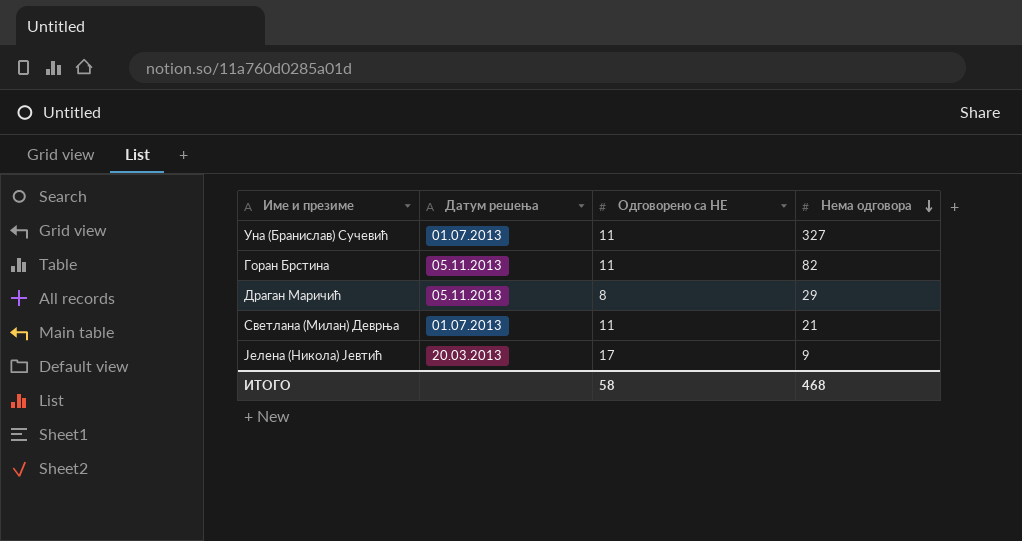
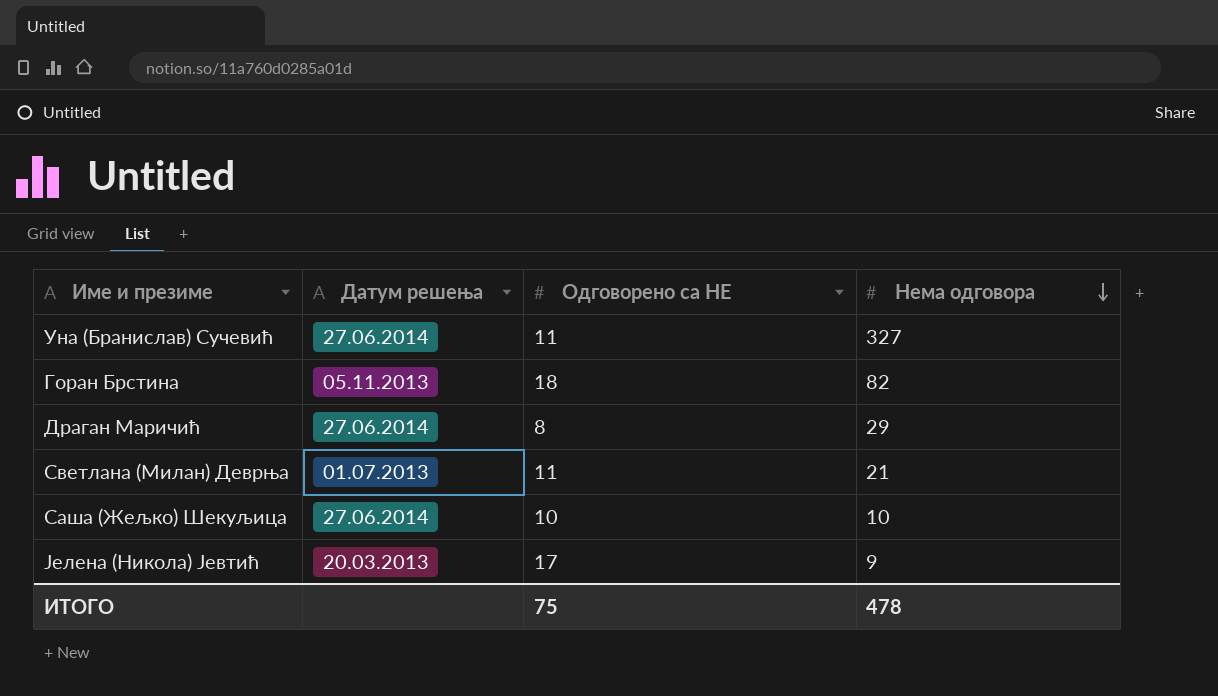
Уна (Бранислав) Сучевић | Датум решења: 01.07.2013 -> 27.06.2014
Горан Брстина | Одговорено са НЕ: 11 -> 18
Драган Маричић | Датум решења: 05.11.2013 -> 27.06.2014
row Саша (Жељко) Шекуљица: none -> 27.06.2014 | 10 | 10
ИТОГО | Одговорено са НЕ: 58 -> 75
ИТОГО | Нема одговора: 468 -> 478

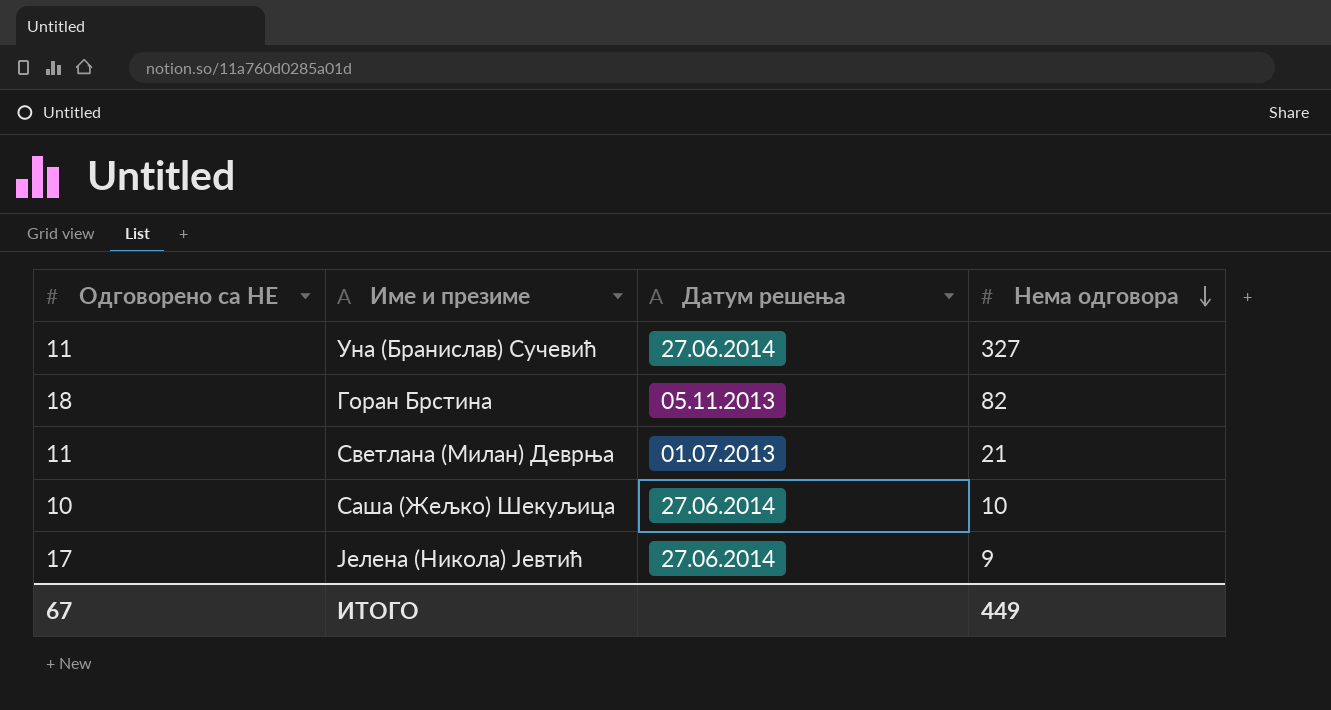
column Одговорено са НЕ | position: 3 -> 1
row Драган Маричић: 27.06.2014 | 8 | 29 -> none
Јелена (Никола) Јевтић | Датум решења: 20.03.2013 -> 27.06.2014
ИТОГО | Одговорено са НЕ: 75 -> 67
ИТОГО | Нема одговора: 478 -> 449

